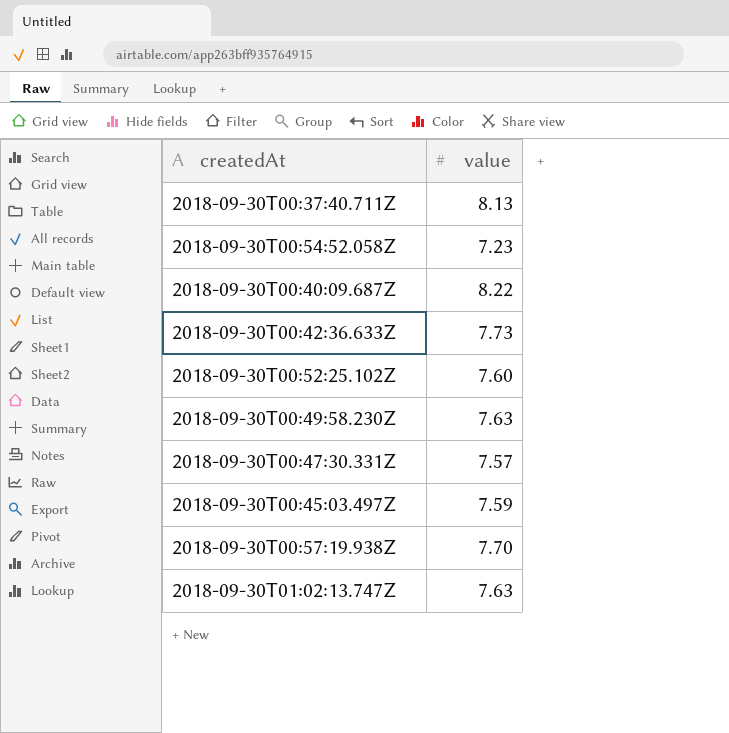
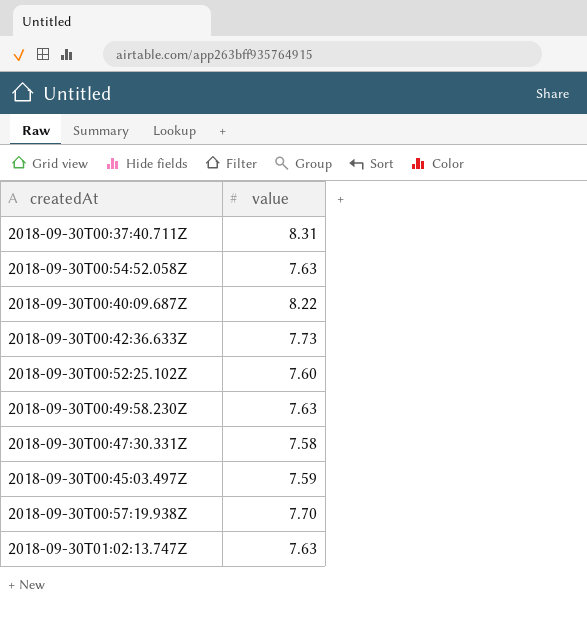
2018-09-30T00:37:40.711Z | value: 8.13 -> 8.31
2018-09-30T00:54:52.058Z | value: 7.23 -> 7.63
2018-09-30T00:47:30.331Z | value: 7.57 -> 7.58

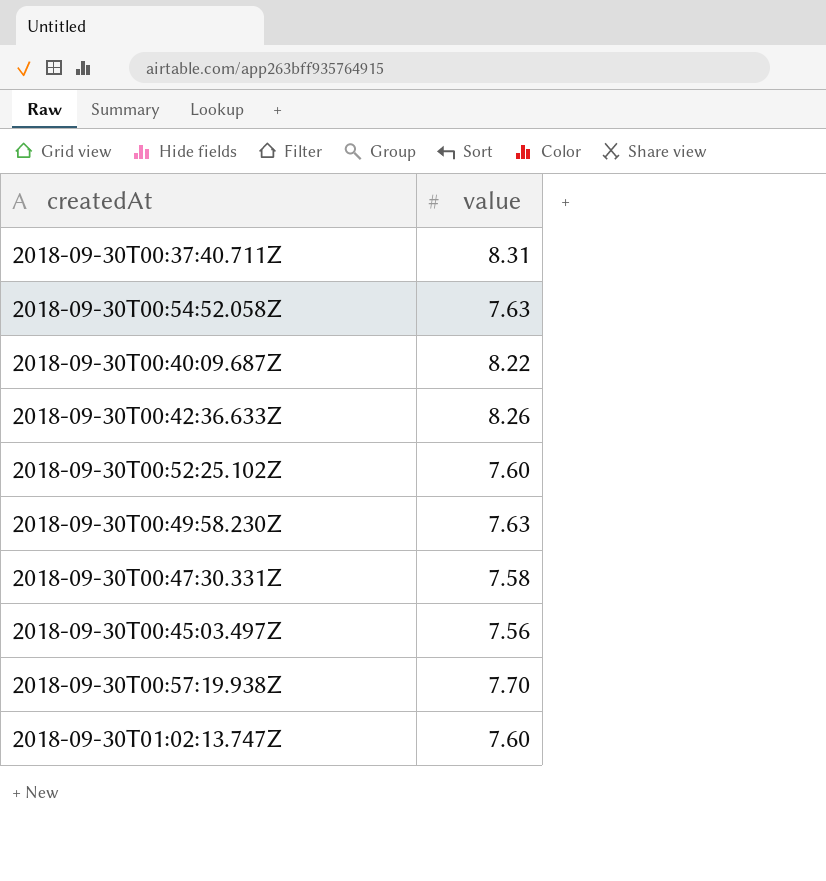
2018-09-30T00:42:36.633Z | value: 7.73 -> 8.26
2018-09-30T00:45:03.497Z | value: 7.59 -> 7.56
2018-09-30T01:02:13.747Z | value: 7.63 -> 7.60

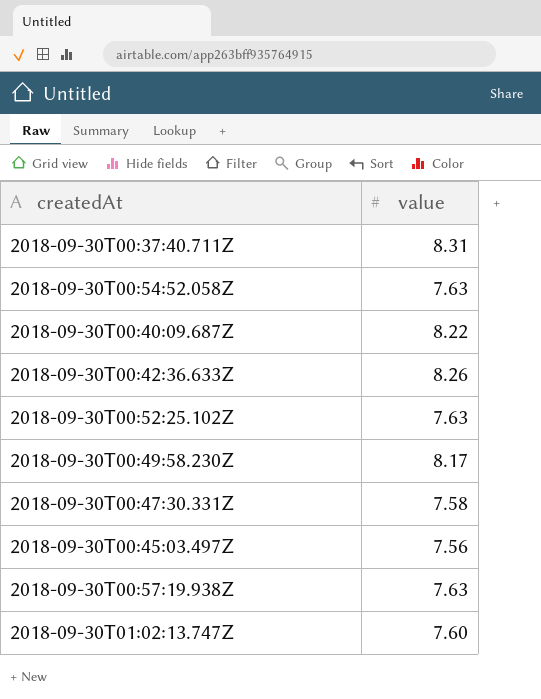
2018-09-30T00:52:25.102Z | value: 7.60 -> 7.63
2018-09-30T00:49:58.230Z | value: 7.63 -> 8.17
2018-09-30T00:57:19.938Z | value: 7.70 -> 7.63

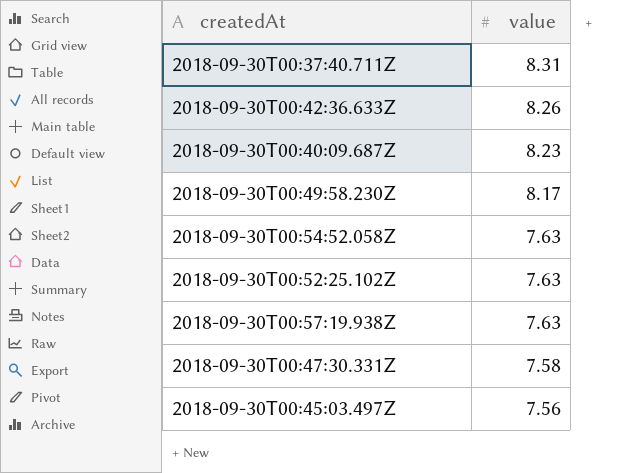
row order: none -> value descending
row 2018-09-30T01:02:13.747Z: 7.60 -> none
2018-09-30T00:40:09.687Z | value: 8.22 -> 8.23

